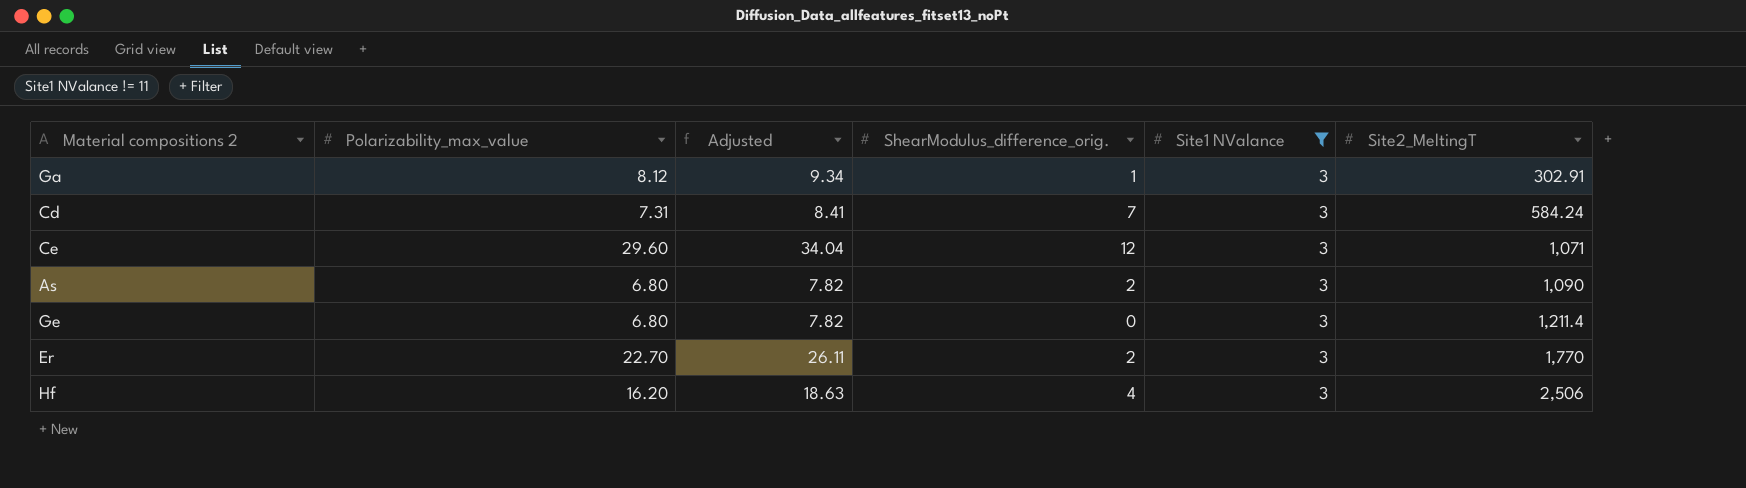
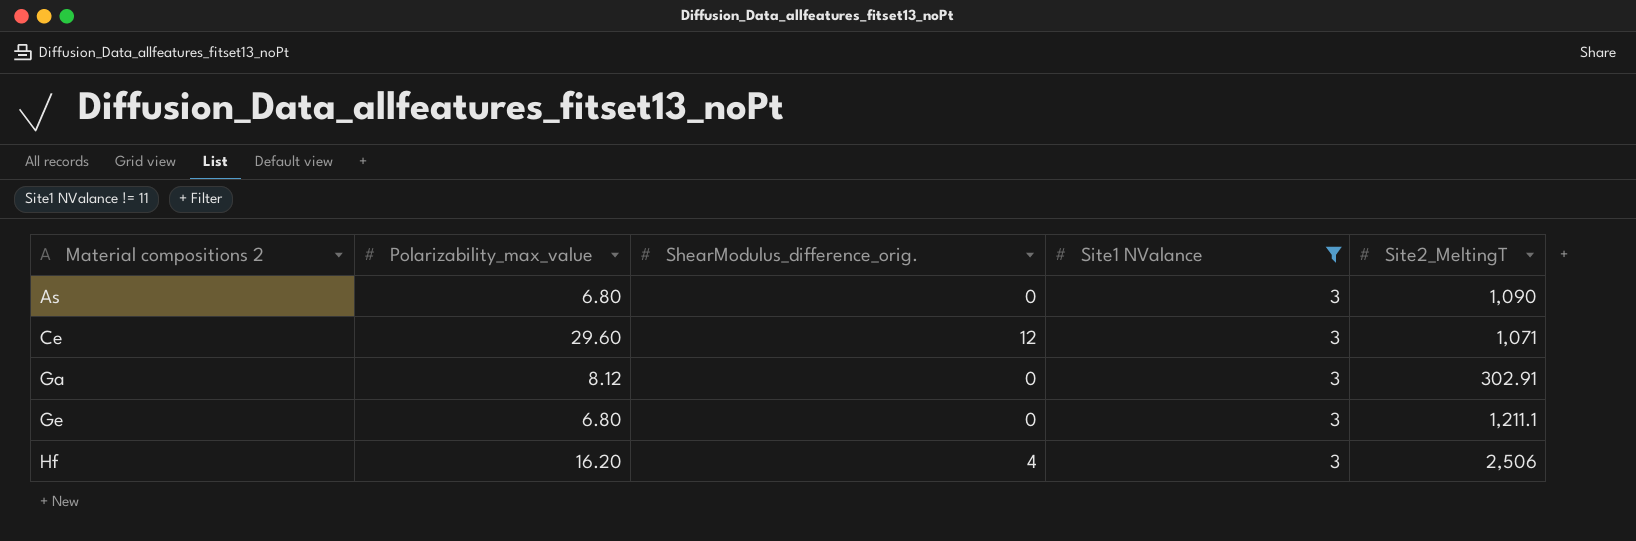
row order: Site2_MeltingT ascending -> Material compositions 2 ascending
column Adjusted | formula: [Polarizability_max_value] * 1.15 -> none
row Cd: 7.31 | 8.41 | 7 | 3 | 584.24 -> none
row Er: 22.70 | 26.11 | 2 | 3 | 1,770 -> none
As | ShearModulus_difference_orig.: 2 -> 0
Ga | ShearModulus_difference_orig.: 1 -> 0
Ge | Site2_MeltingT: 1,211.4 -> 1,211.1

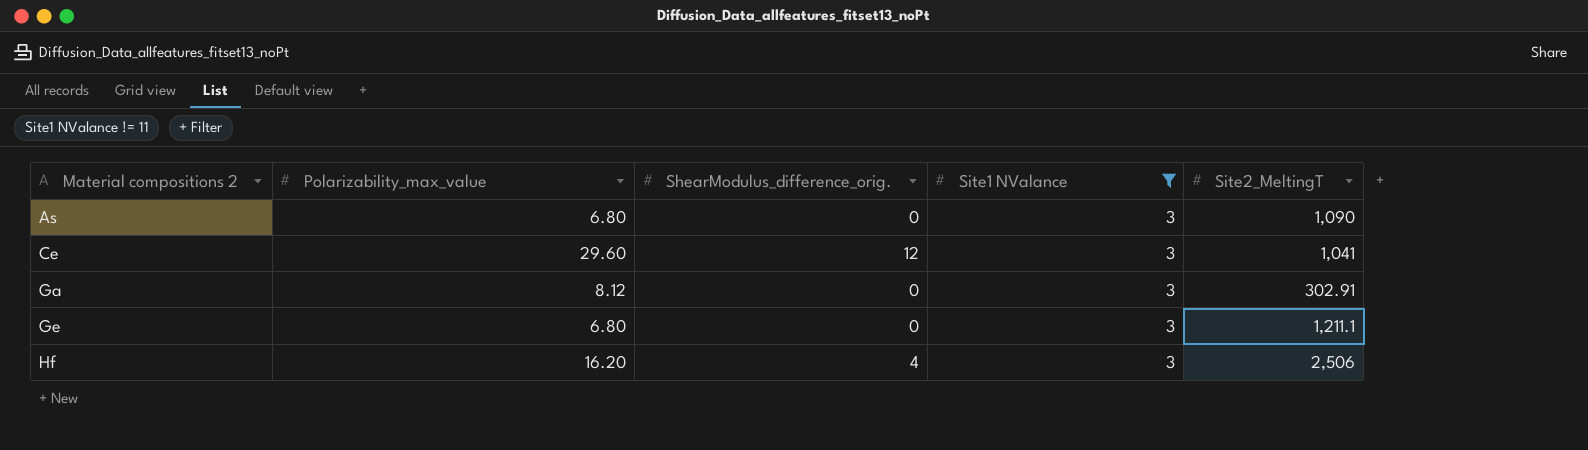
Ce | Site2_MeltingT: 1,071 -> 1,041

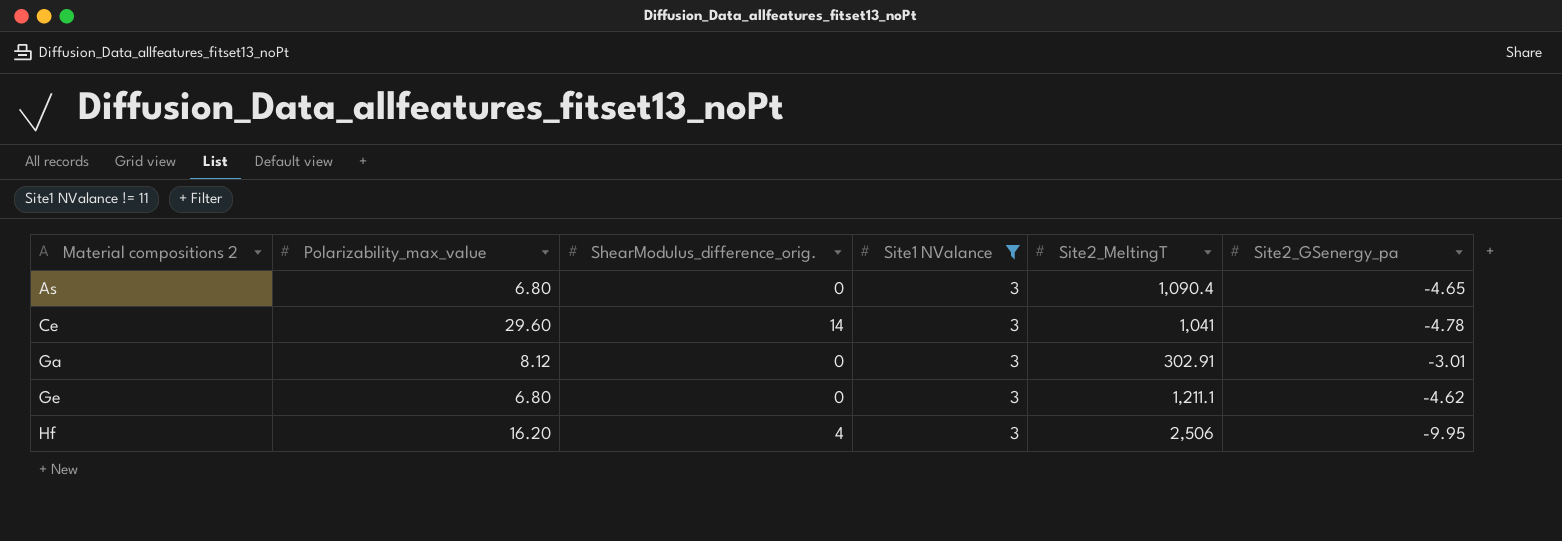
column Site2_GSenergy_pa | position: none -> 6
As | Site2_MeltingT: 1,090 -> 1,090.4
Ce | ShearModulus_difference_orig.: 12 -> 14

